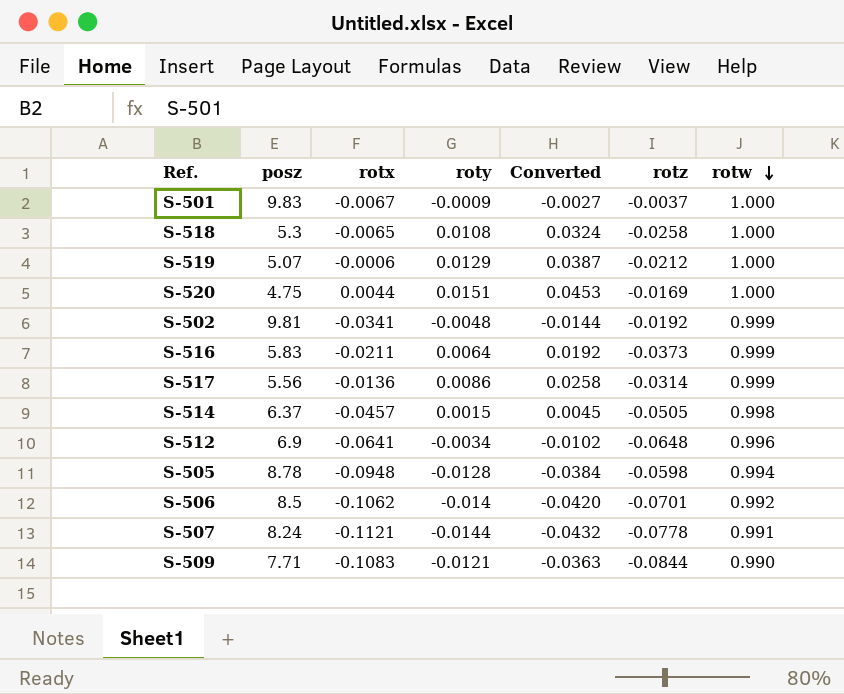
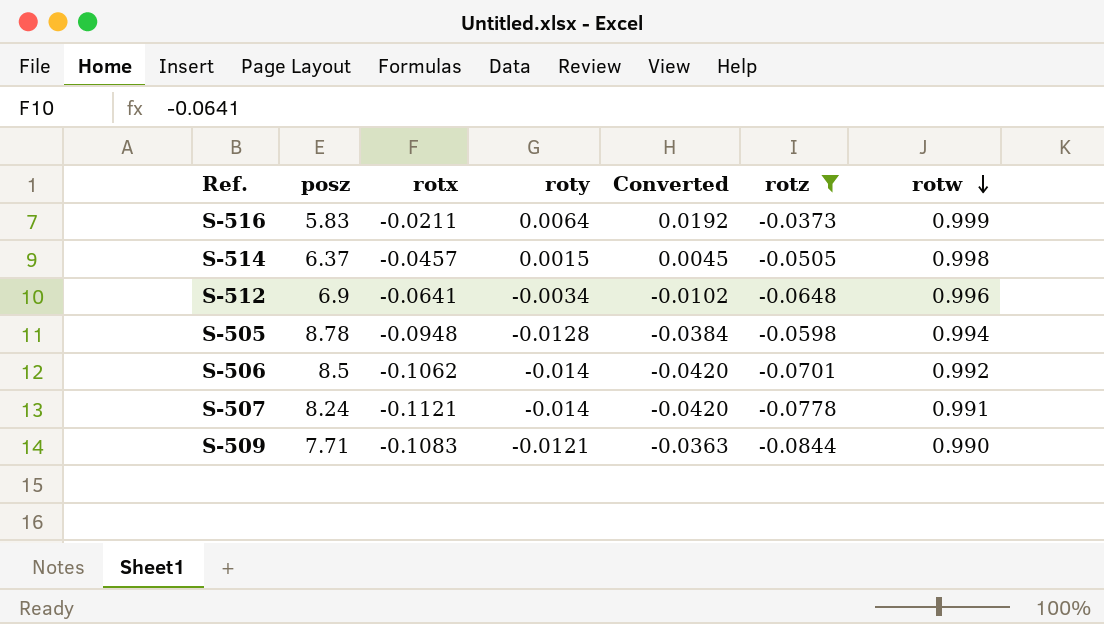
filter: none -> rotz <= -0.0373
S-507 | roty: -0.0144 -> -0.014
S-507 | Converted: -0.0432 -> -0.0420

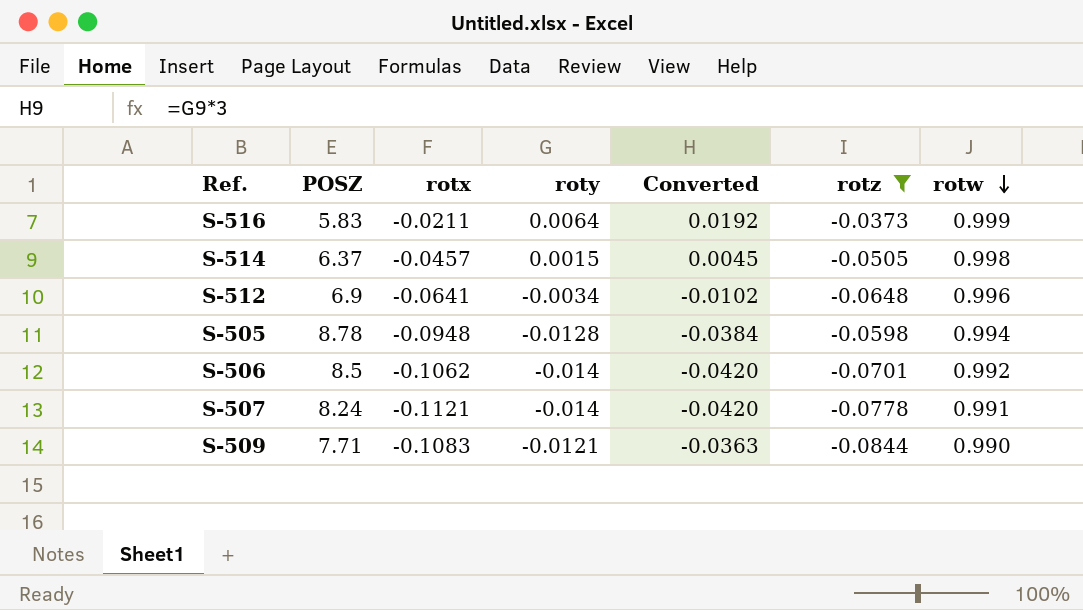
column name: posz -> POSZ

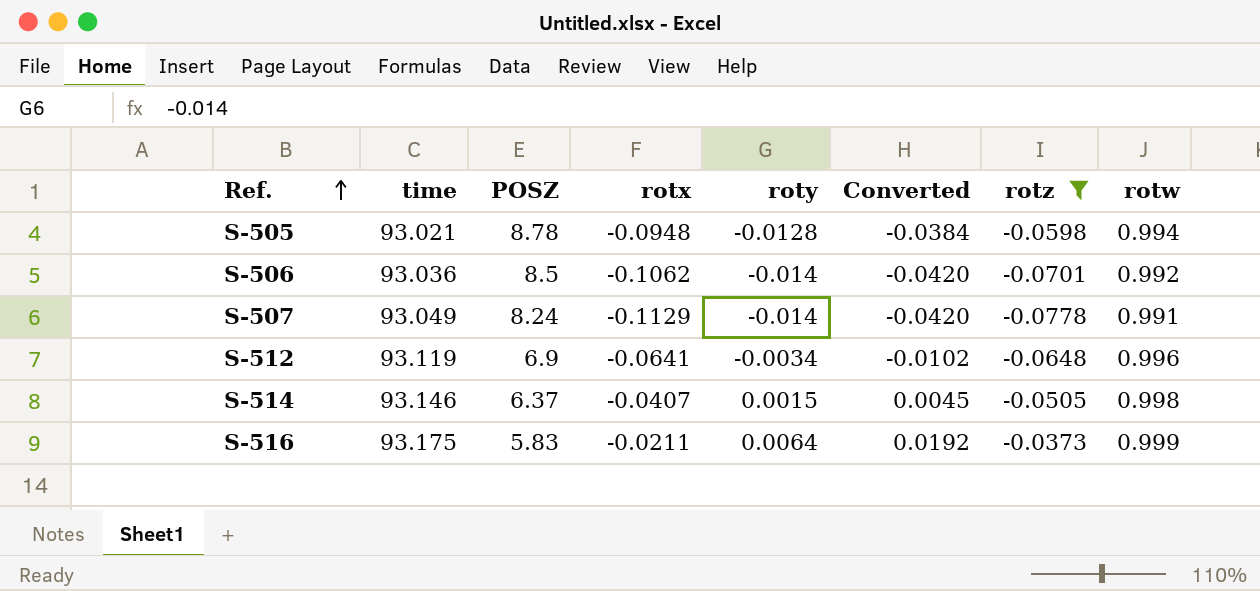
row order: rotw descending -> Ref. ascending
column time | position: none -> 2
row S-509: 7.71 | -0.1083 | -0.0121 | -0.0363 | -0.0844 | 0.990 -> none
S-507 | rotx: -0.1121 -> -0.1129
S-514 | rotx: -0.0457 -> -0.0407

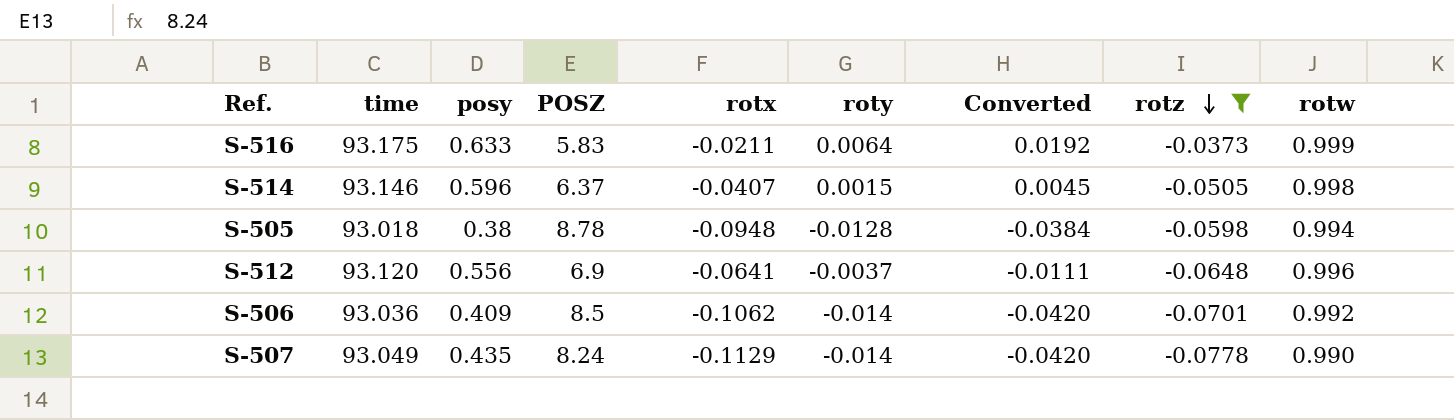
row order: Ref. ascending -> rotz descending
column posy | position: none -> 3
S-505 | time: 93.021 -> 93.018
S-512 | time: 93.119 -> 93.120
S-512 | roty: -0.0034 -> -0.0037
S-512 | Converted: -0.0102 -> -0.0111
S-507 | rotw: 0.991 -> 0.990

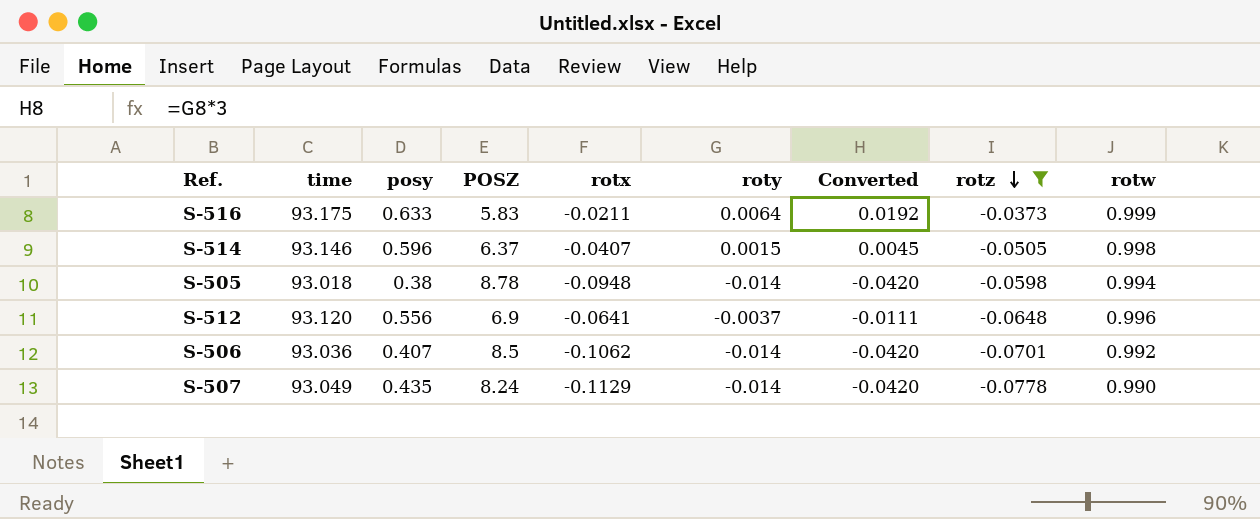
S-505 | roty: -0.0128 -> -0.014
S-505 | Converted: -0.0384 -> -0.0420
S-506 | posy: 0.409 -> 0.407

